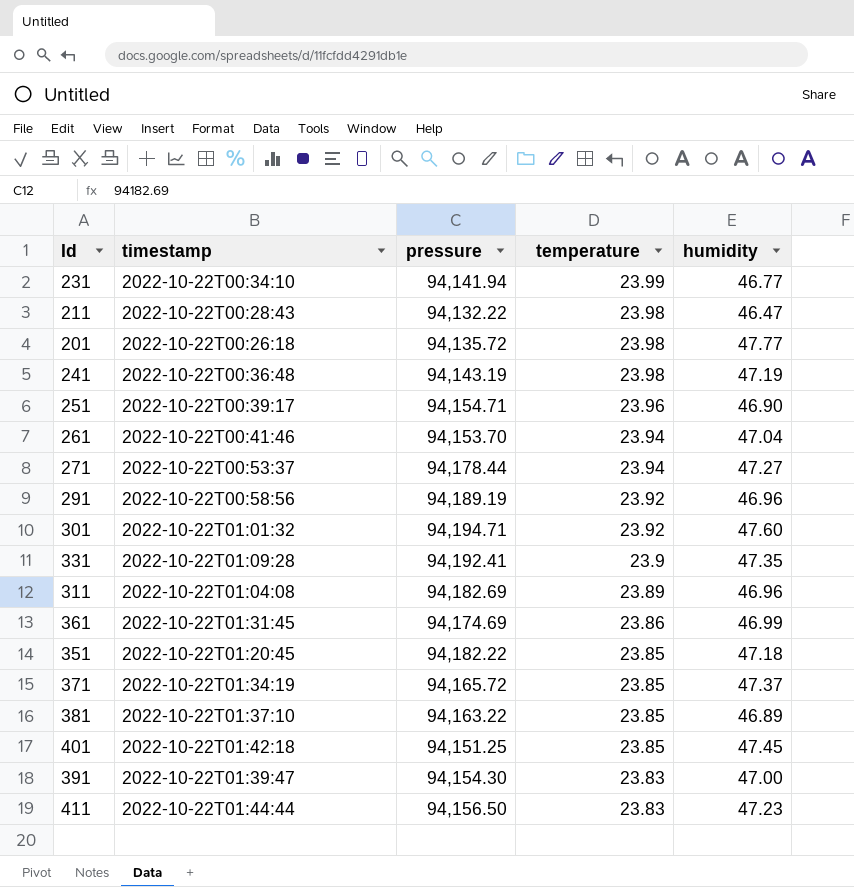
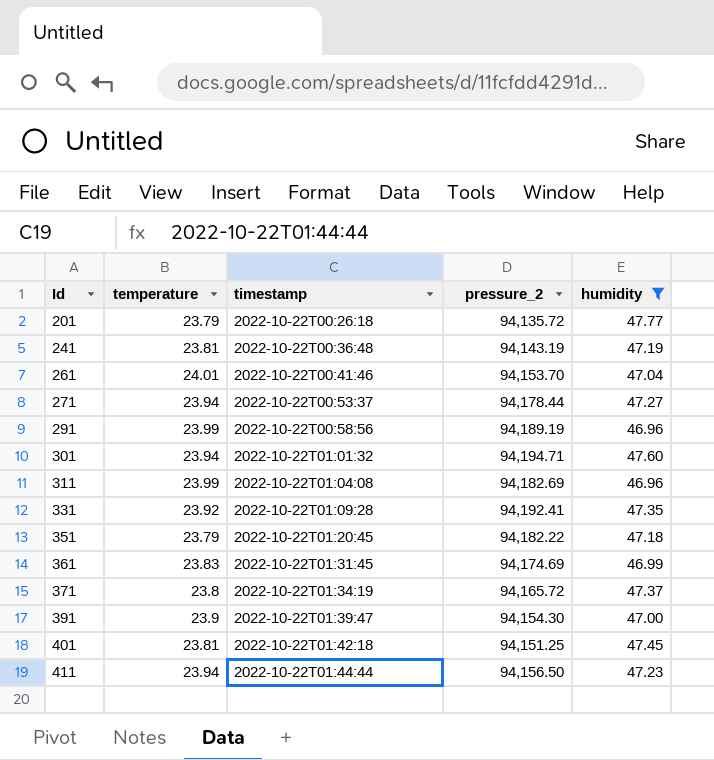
filter: none -> humidity >= 46.96
row order: temperature descending -> Id ascending
column temperature | position: 4 -> 2
column name: pressure -> pressure_2
201 | temperature: 23.98 -> 23.79
241 | temperature: 23.98 -> 23.81
261 | temperature: 23.94 -> 24.01
291 | temperature: 23.92 -> 23.99
301 | temperature: 23.92 -> 23.94
311 | temperature: 23.89 -> 23.99
331 | temperature: 23.9 -> 23.92
351 | temperature: 23.85 -> 23.79
361 | temperature: 23.86 -> 23.83
371 | temperature: 23.85 -> 23.8
391 | temperature: 23.83 -> 23.9
401 | temperature: 23.85 -> 23.81
411 | temperature: 23.83 -> 23.94

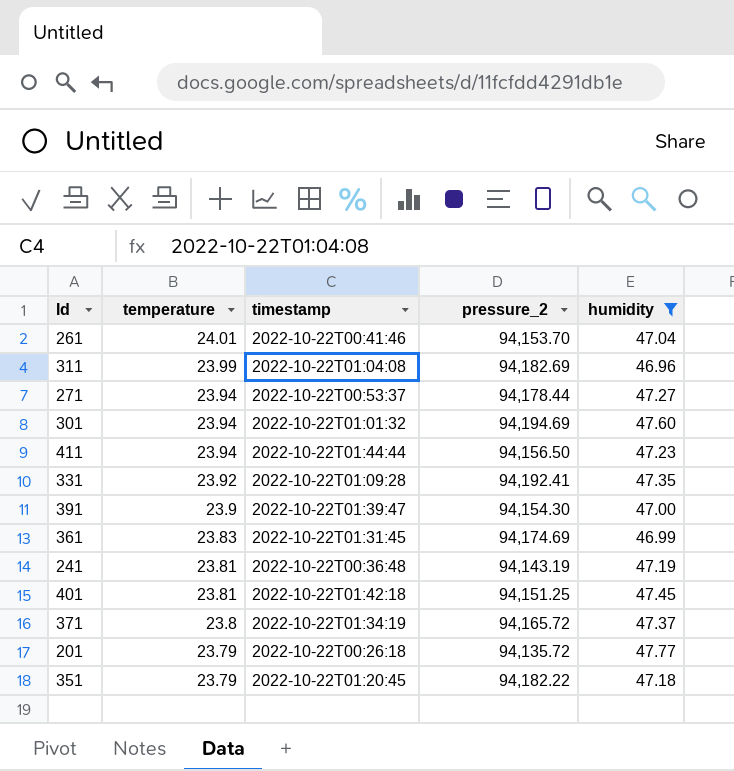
row order: Id ascending -> temperature descending
row 291: 23.99 | 2022-10-22T00:58:56 | 94,189.19 | 46.96 -> none
301 | pressure_2: 94,194.71 -> 94,194.69

